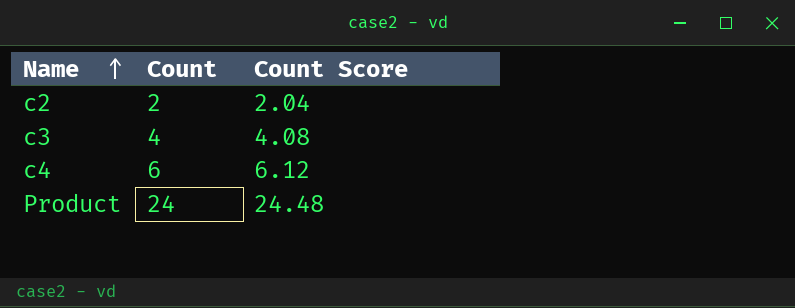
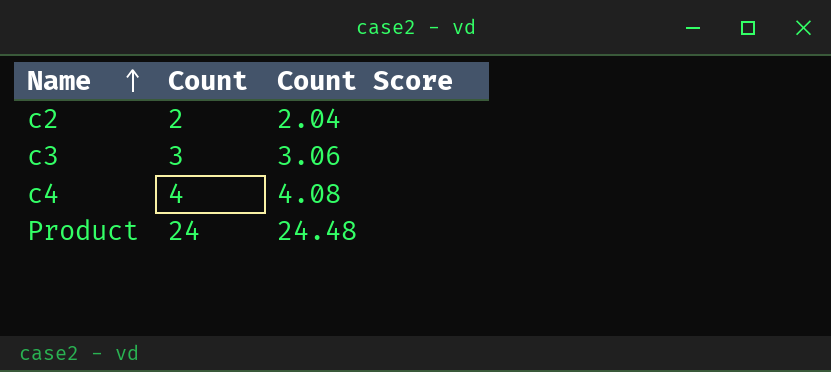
c3 | Count: 4 -> 3
c3 | Count Score: 4.08 -> 3.06
c4 | Count: 6 -> 4
c4 | Count Score: 6.12 -> 4.08

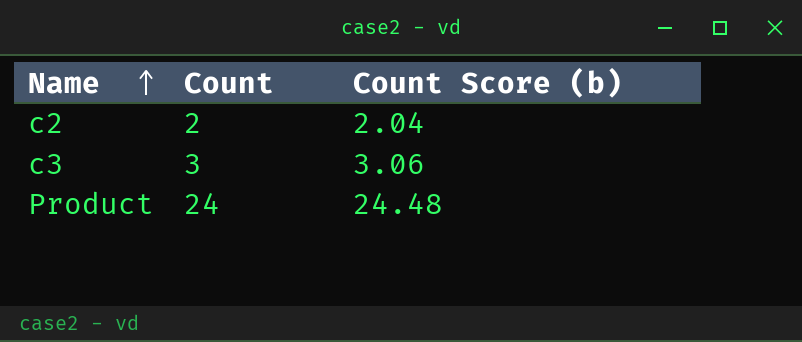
column name: Count Score -> Count Score (b)
row c4: 4 | 4.08 -> none

